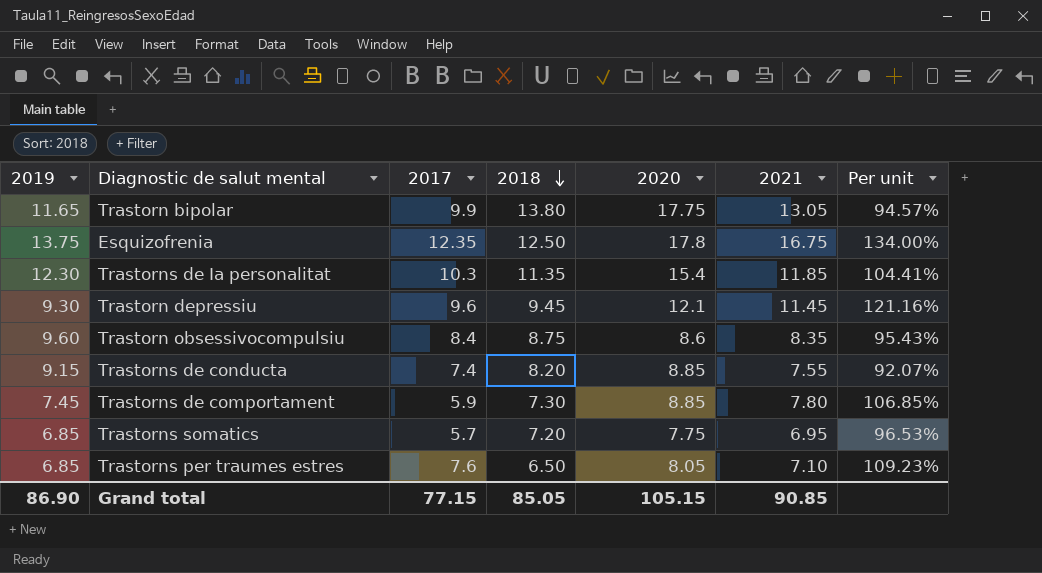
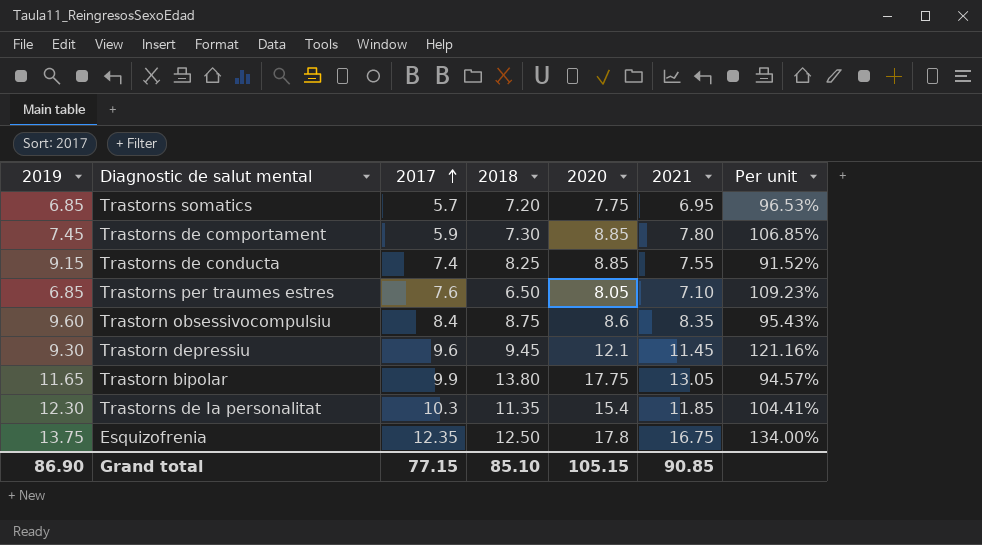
row order: 2018 descending -> 2017 ascending
Trastorns de conducta | 2018: 8.20 -> 8.25
Trastorns de conducta | Per unit: 92.07% -> 91.52%
Grand total | 2018: 85.05 -> 85.10

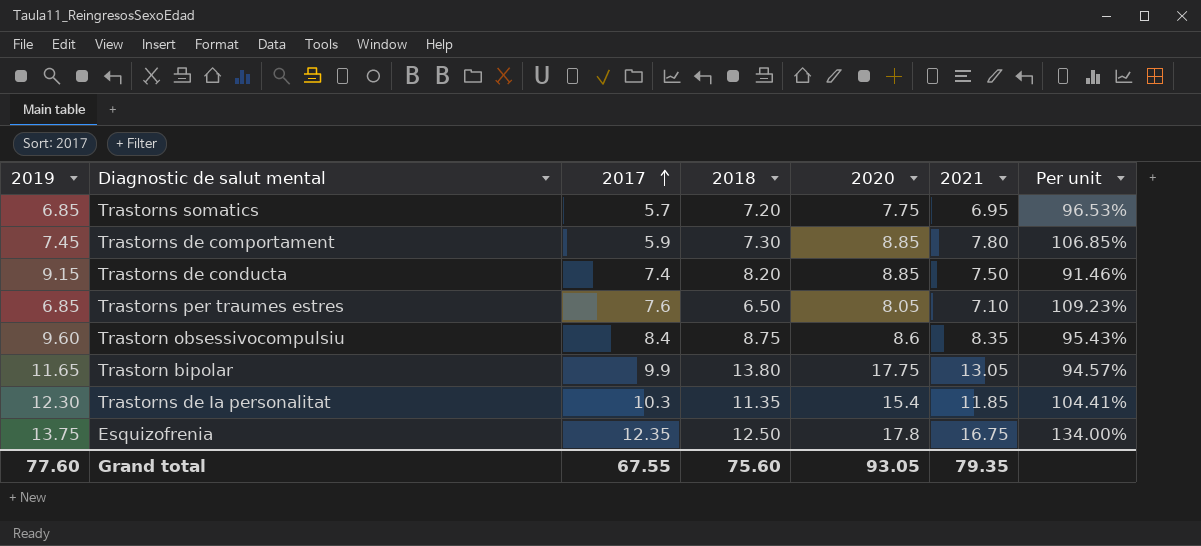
row Trastorn depressiu: 9.30 | 9.6 | 9.45 | 12.1 | 11.45 | 121.16% -> none
Trastorns de conducta | 2018: 8.25 -> 8.20
Trastorns de conducta | 2021: 7.55 -> 7.50
Trastorns de conducta | Per unit: 91.52% -> 91.46%
Grand total | 2019: 86.90 -> 77.60
Grand total | 2017: 77.15 -> 67.55
Grand total | 2018: 85.10 -> 75.60
Grand total | 2020: 105.15 -> 93.05
Grand total | 2021: 90.85 -> 79.35

